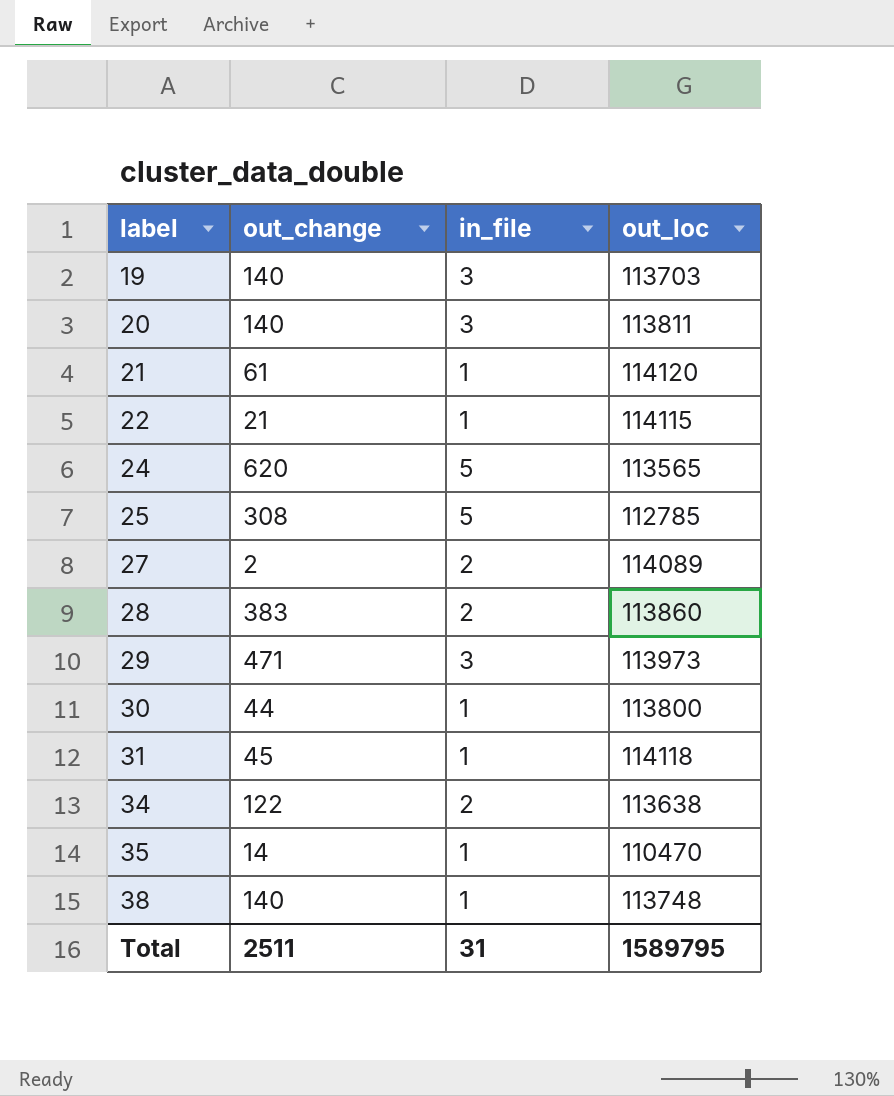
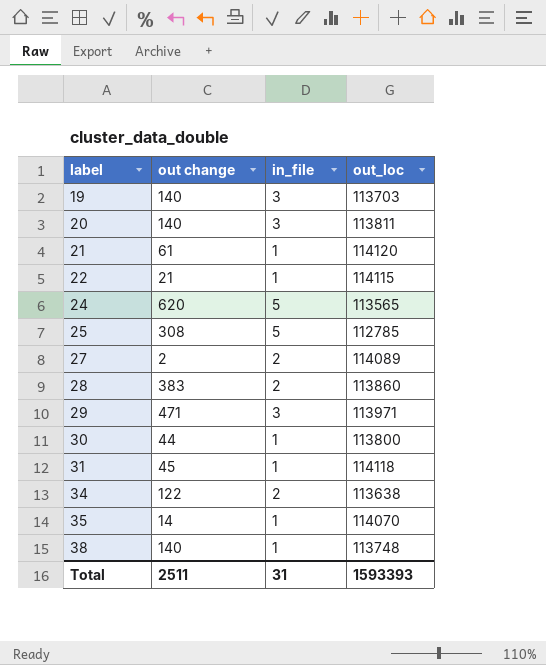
column name: out_change -> out change
29 | out_loc: 113973 -> 113971
35 | out_loc: 110470 -> 114070
Total | out_loc: 1589795 -> 1593393

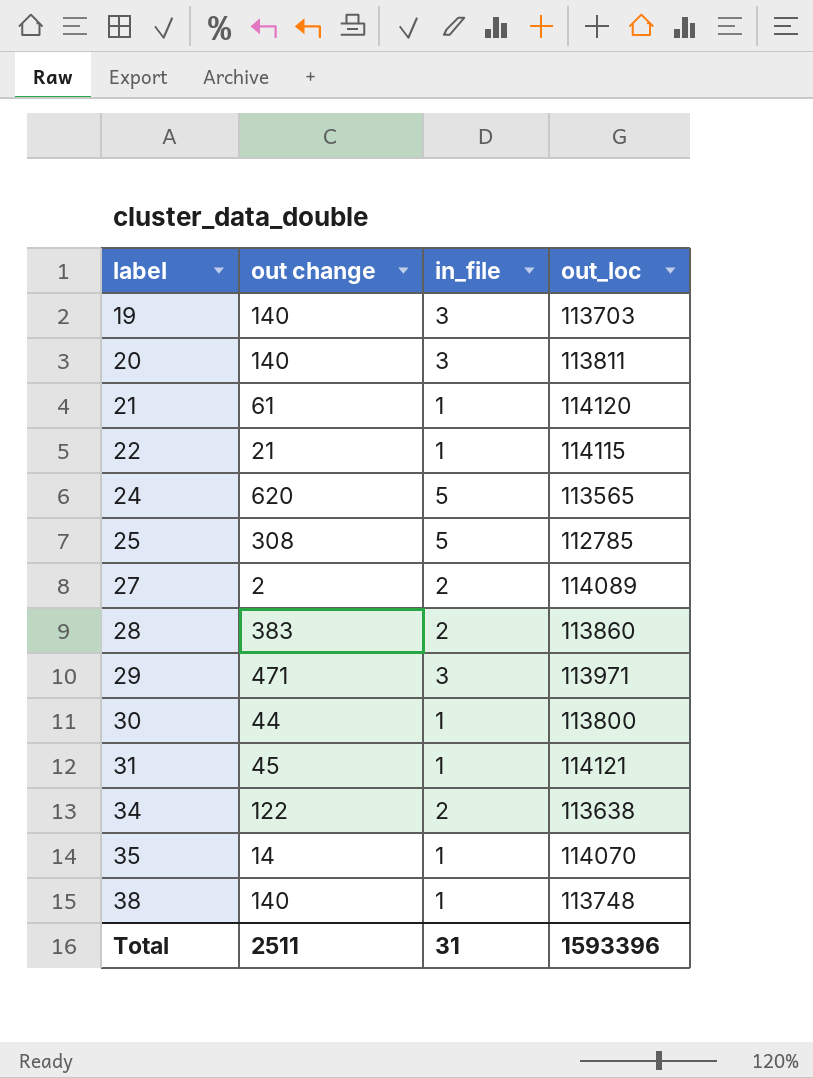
31 | out_loc: 114118 -> 114121
Total | out_loc: 1593393 -> 1593396

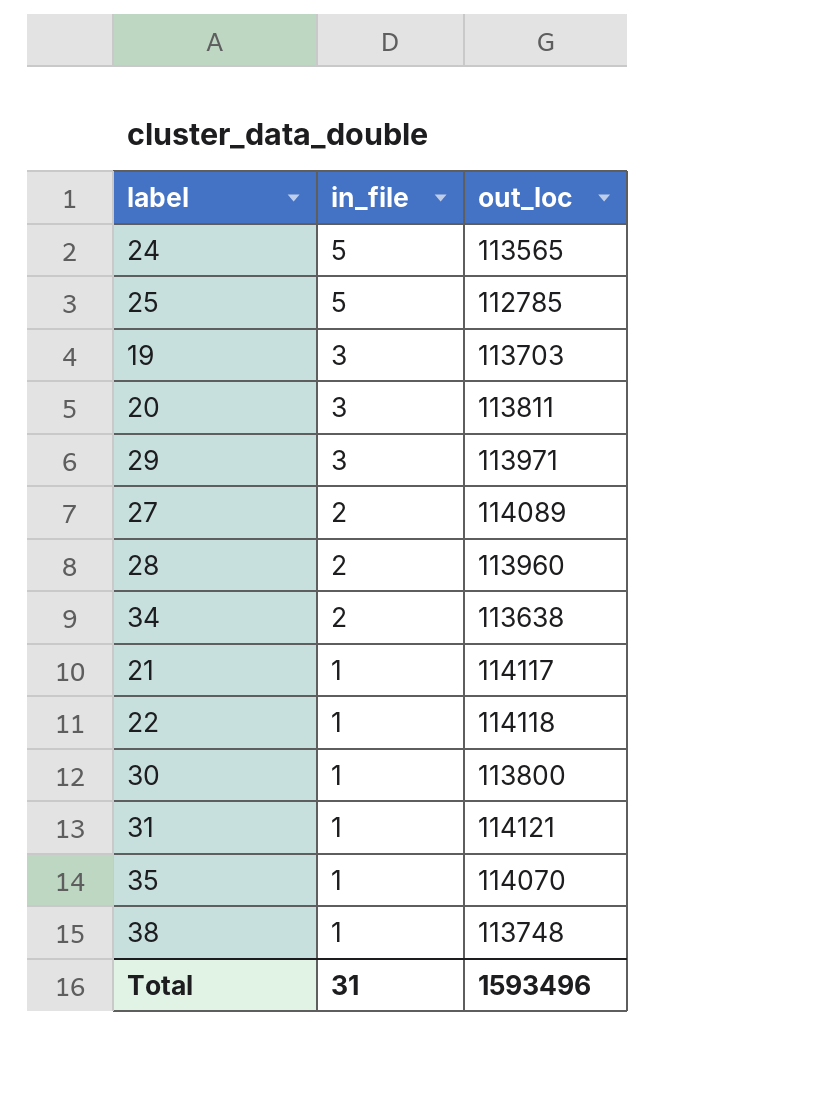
row order: label ascending -> in_file descending
column out change | position: 2 -> none
28 | out_loc: 113860 -> 113960
21 | out_loc: 114120 -> 114117
22 | out_loc: 114115 -> 114118
Total | out_loc: 1593396 -> 1593496

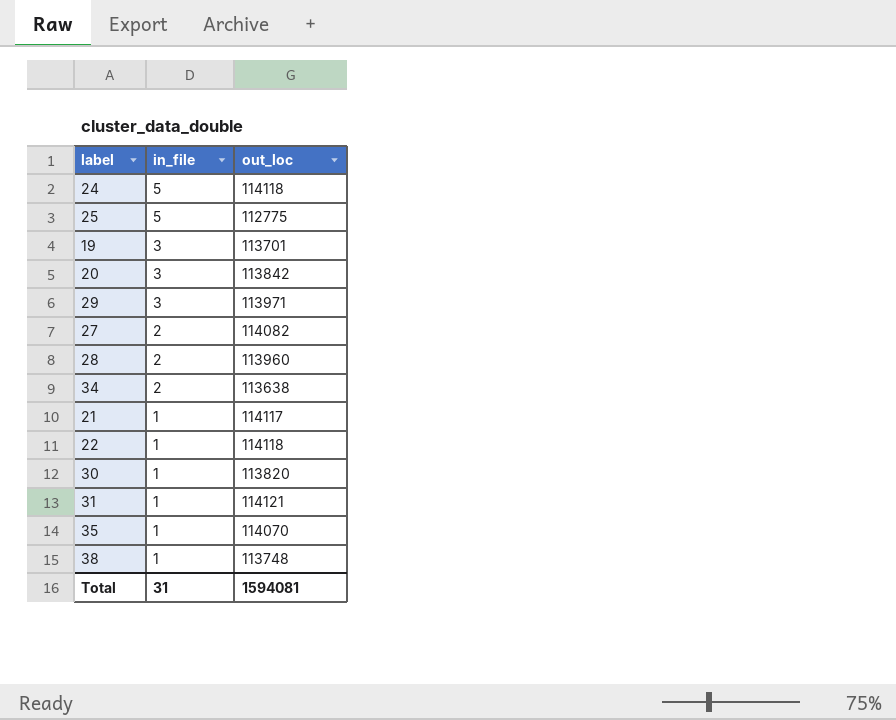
24 | out_loc: 113565 -> 114118
25 | out_loc: 112785 -> 112775
19 | out_loc: 113703 -> 113701
20 | out_loc: 113811 -> 113842
27 | out_loc: 114089 -> 114082
30 | out_loc: 113800 -> 113820
Total | out_loc: 1593496 -> 1594081

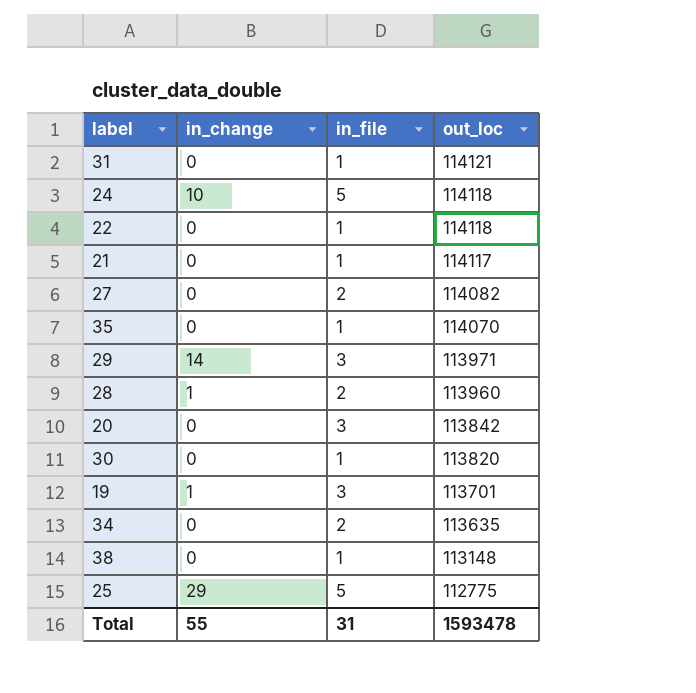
row order: in_file descending -> out_loc descending
column in_change | position: none -> 2
34 | out_loc: 113638 -> 113635
38 | out_loc: 113748 -> 113148
Total | out_loc: 1594081 -> 1593478

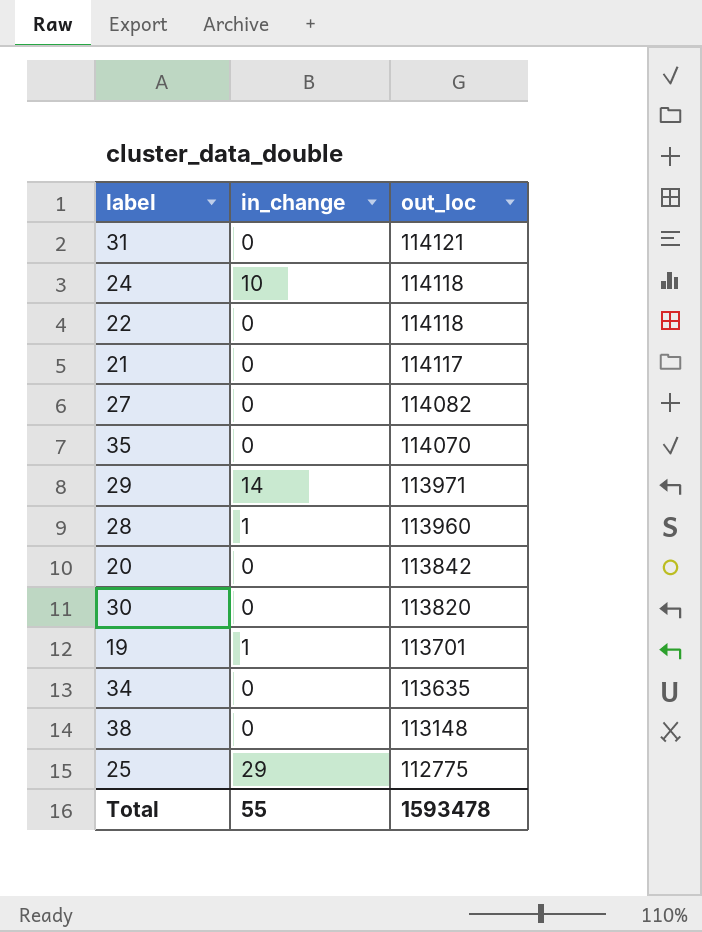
column in_file | position: 3 -> none

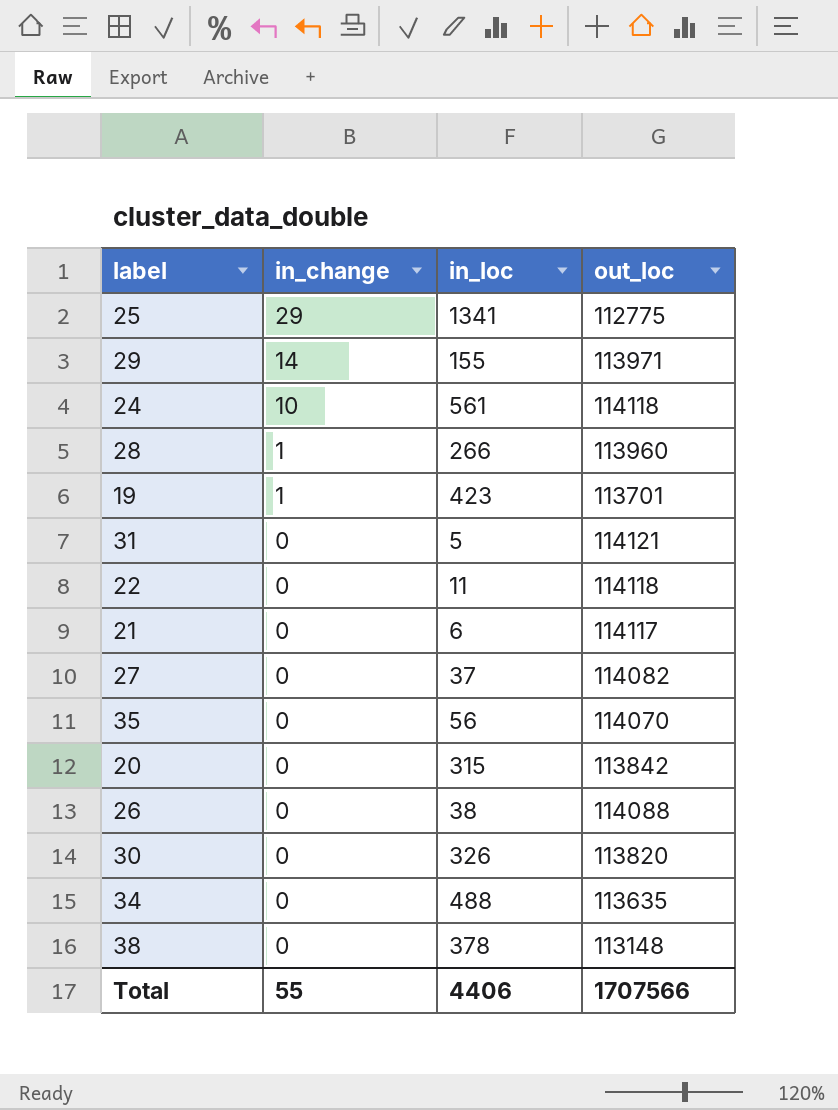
row order: out_loc descending -> in_change descending
column in_loc | position: none -> 3
row 26: none -> 0 | 38 | 114088
Total | out_loc: 1593478 -> 1707566

